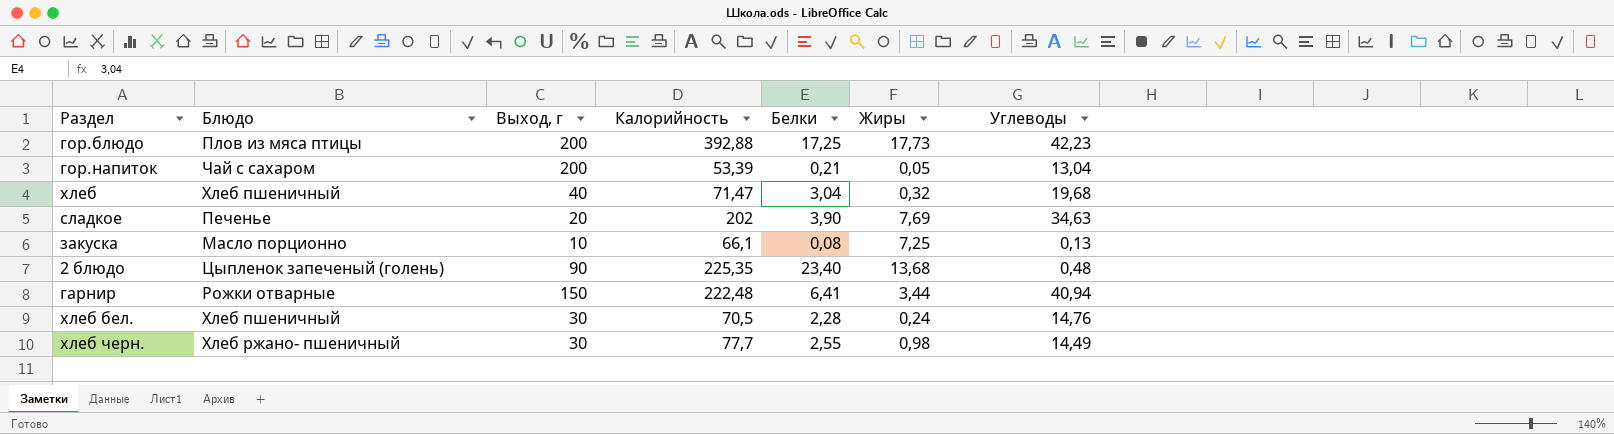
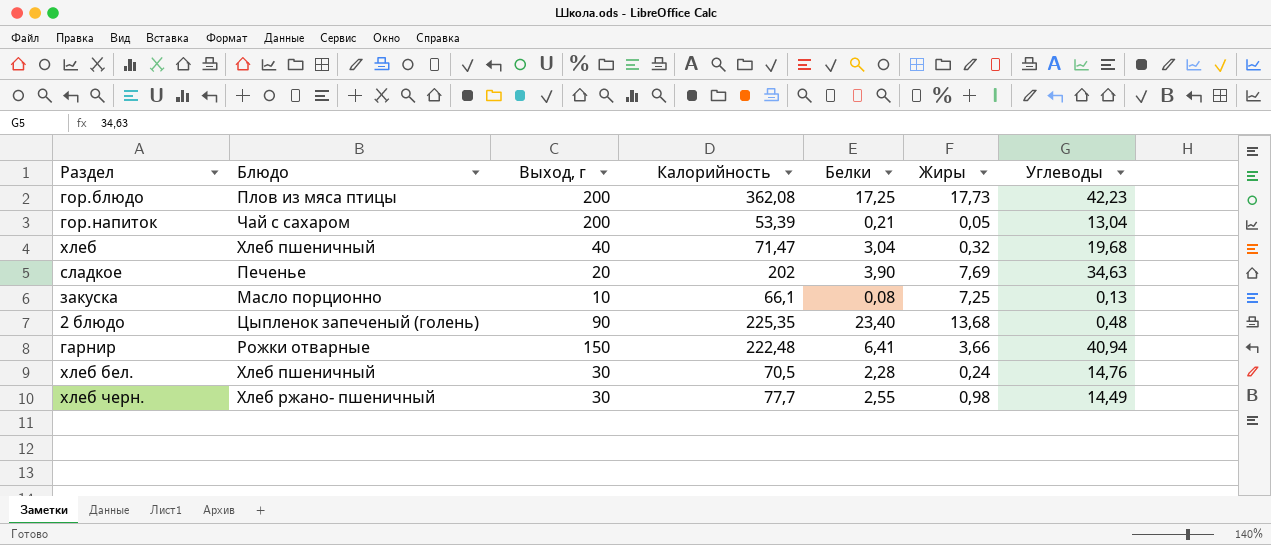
гор.блюдо | Калорийность: 392,88 -> 362,08
гарнир | Жиры: 3,44 -> 3,66

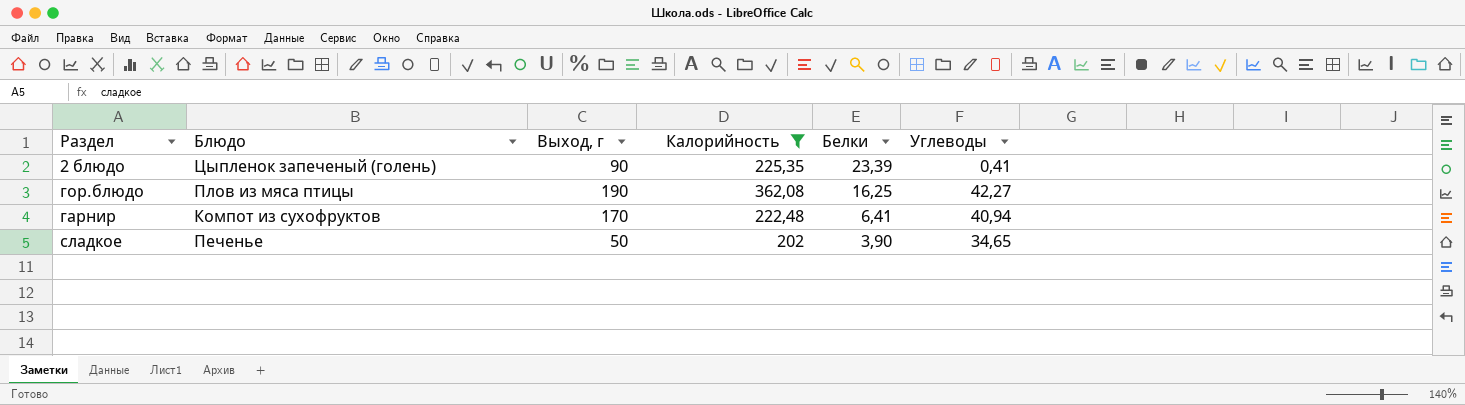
filter: none -> Калорийность >= 202
row order: none -> Белки descending
column Жиры | position: 6 -> none
2 блюдо | Белки: 23,40 -> 23,39
2 блюдо | Углеводы: 0,48 -> 0,41
гор.блюдо | Выход, г: 200 -> 190
гор.блюдо | Белки: 17,25 -> 16,25
гор.блюдо | Углеводы: 42,23 -> 42,27
гарнир | Блюдо: Рожки отварные -> Компот из сухофруктов
гарнир | Выход, г: 150 -> 170
сладкое | Выход, г: 20 -> 50
сладкое | Углеводы: 34,63 -> 34,65

